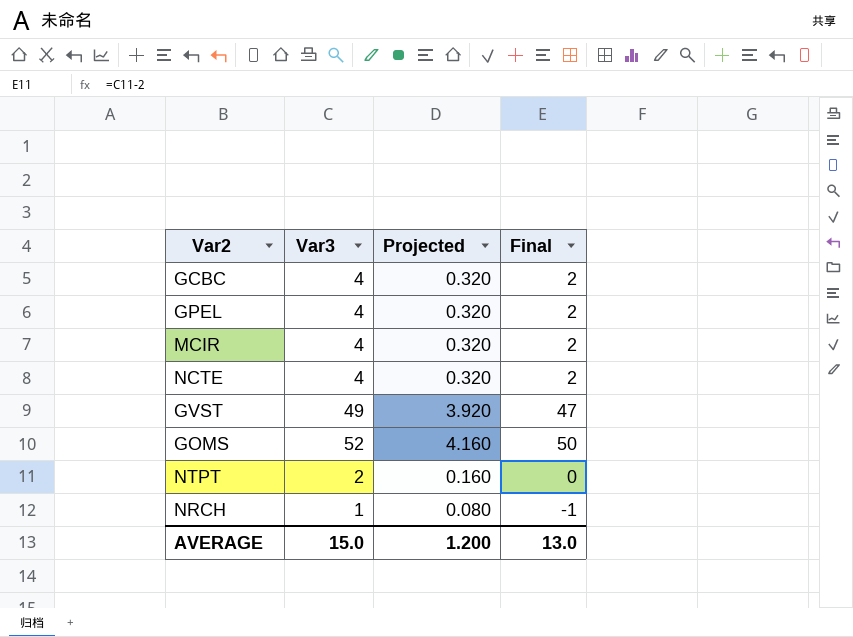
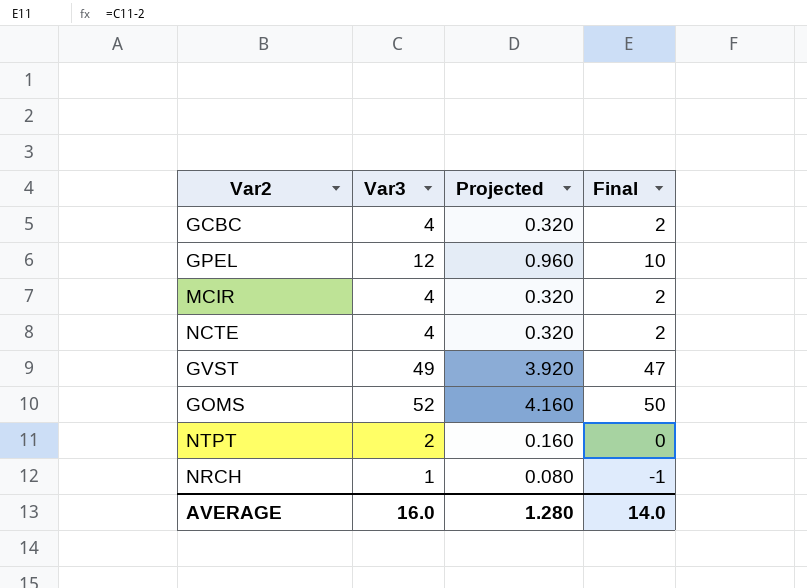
GPEL | Var3: 4 -> 12
GPEL | Projected: 0.320 -> 0.960
GPEL | Final: 2 -> 10
AVERAGE | Var3: 15.0 -> 16.0
AVERAGE | Projected: 1.200 -> 1.280
AVERAGE | Final: 13.0 -> 14.0

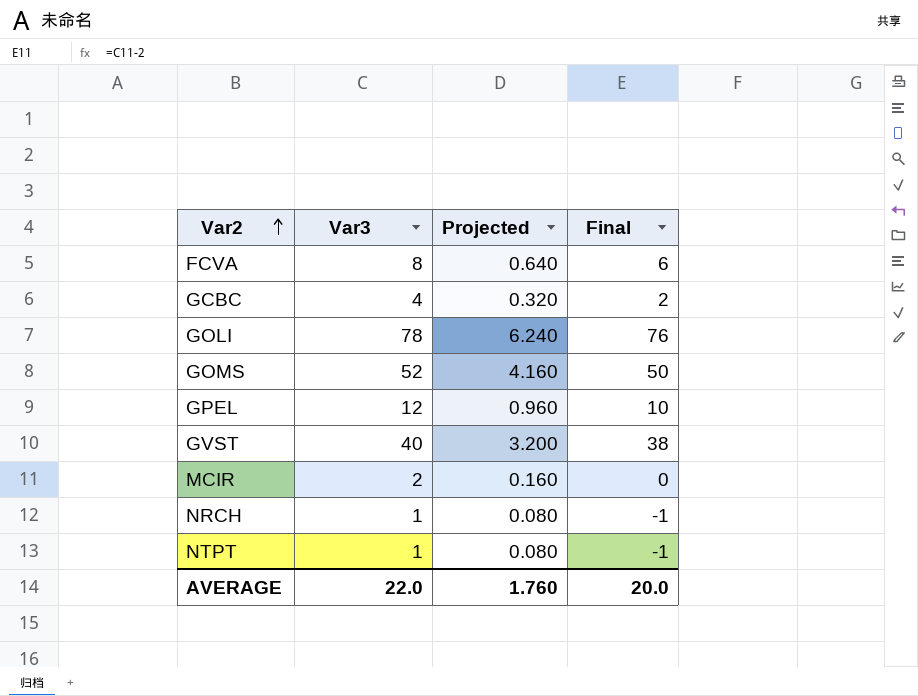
row order: none -> Var2 ascending
row NCTE: 4 | 0.320 | 2 -> none
row FCVA: none -> 8 | 0.640 | 6
row GOLI: none -> 78 | 6.240 | 76
GVST | Var3: 49 -> 40
GVST | Projected: 3.920 -> 3.200
GVST | Final: 47 -> 38
MCIR | Var3: 4 -> 2
MCIR | Projected: 0.320 -> 0.160
MCIR | Final: 2 -> 0
NTPT | Var3: 2 -> 1
NTPT | Projected: 0.160 -> 0.080
NTPT | Final: 0 -> -1
AVERAGE | Var3: 16.0 -> 22.0
AVERAGE | Projected: 1.280 -> 1.760
AVERAGE | Final: 14.0 -> 20.0

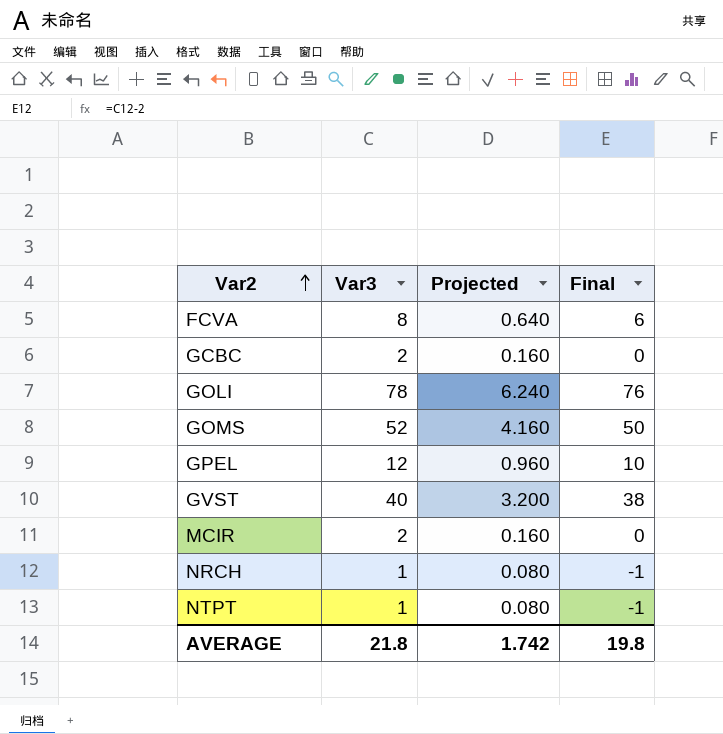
GCBC | Var3: 4 -> 2
GCBC | Projected: 0.320 -> 0.160
GCBC | Final: 2 -> 0
AVERAGE | Var3: 22.0 -> 21.8
AVERAGE | Projected: 1.760 -> 1.742
AVERAGE | Final: 20.0 -> 19.8

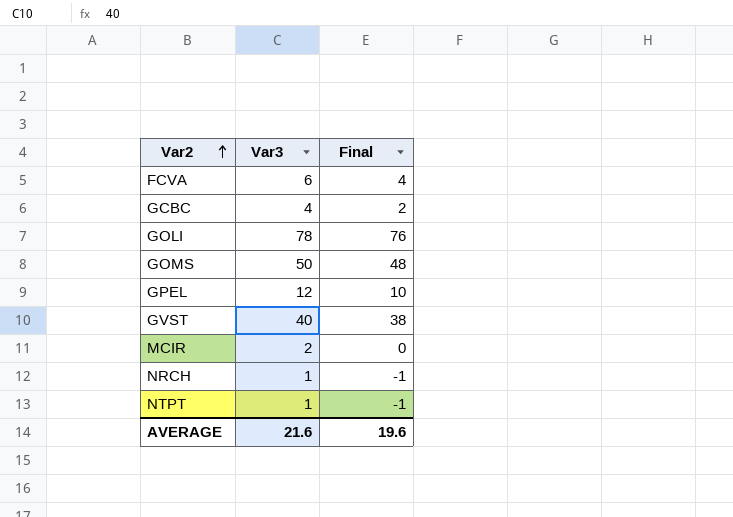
column Projected | formula: [Var3] * 0.08 -> none
FCVA | Var3: 8 -> 6
FCVA | Final: 6 -> 4
GCBC | Var3: 2 -> 4
GCBC | Final: 0 -> 2
GOMS | Var3: 52 -> 50
GOMS | Final: 50 -> 48
AVERAGE | Var3: 21.8 -> 21.6
AVERAGE | Final: 19.8 -> 19.6

